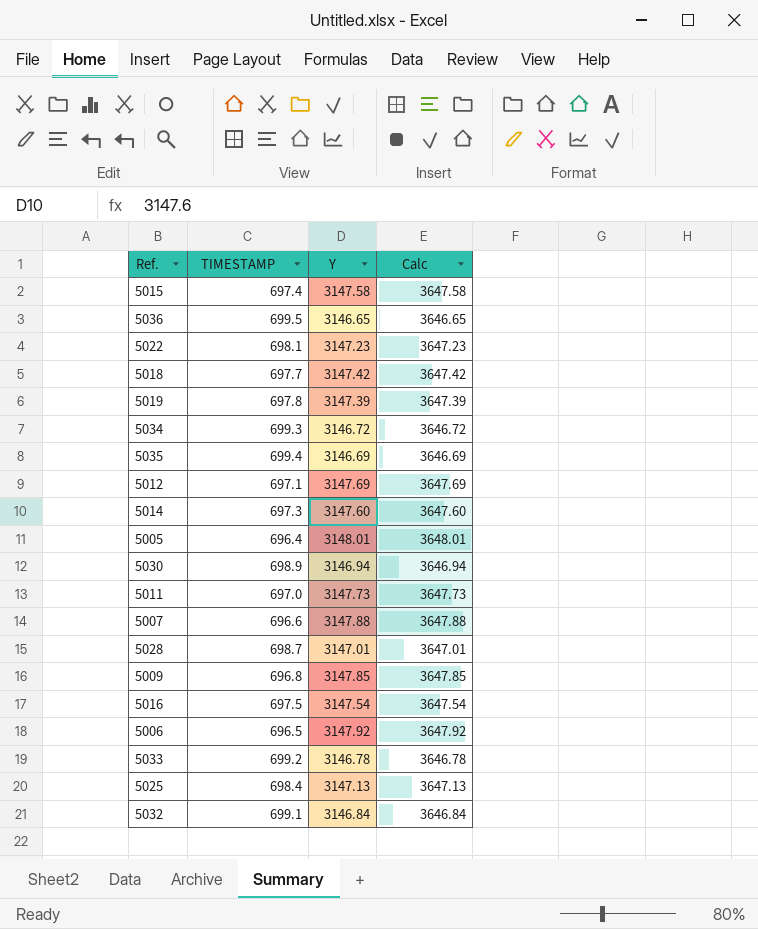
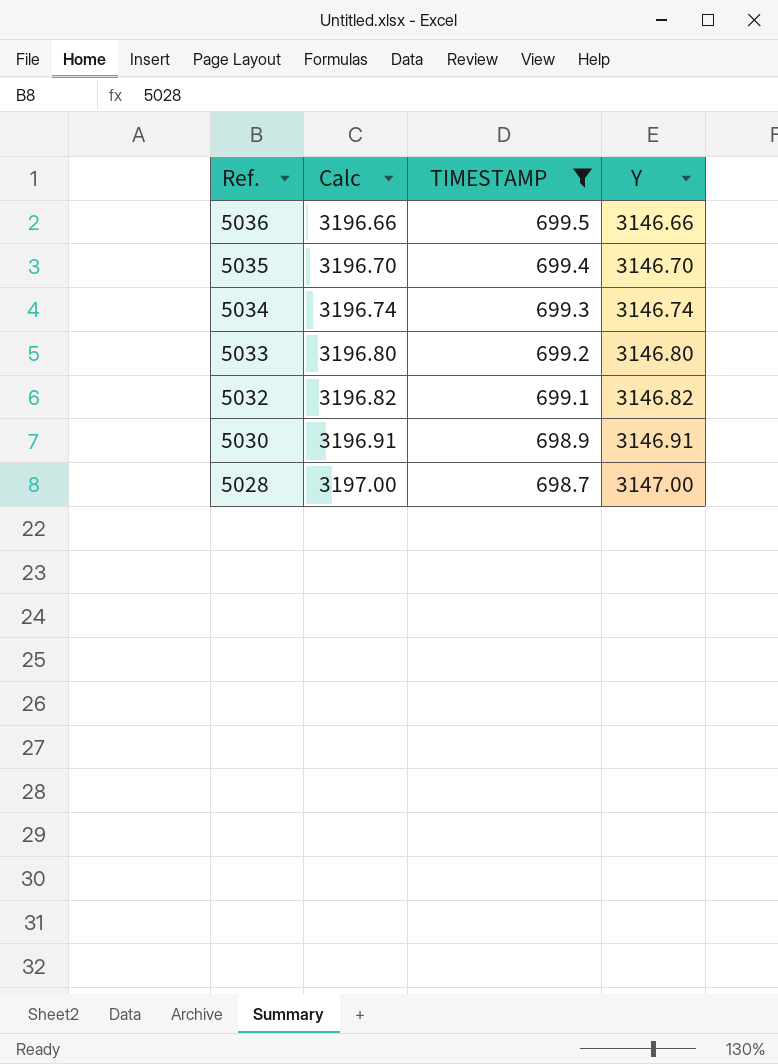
filter: none -> TIMESTAMP >= 698.7
row order: none -> Ref. descending
column Calc | formula: [Y] + 500 -> [Y] + 50
column Calc | position: 4 -> 2
5036 | Y: 3146.65 -> 3146.66
5035 | Y: 3146.69 -> 3146.70
5034 | Y: 3146.72 -> 3146.74
5033 | Y: 3146.78 -> 3146.80
5032 | Y: 3146.84 -> 3146.82
5030 | Y: 3146.94 -> 3146.91
5028 | Y: 3147.01 -> 3147.00

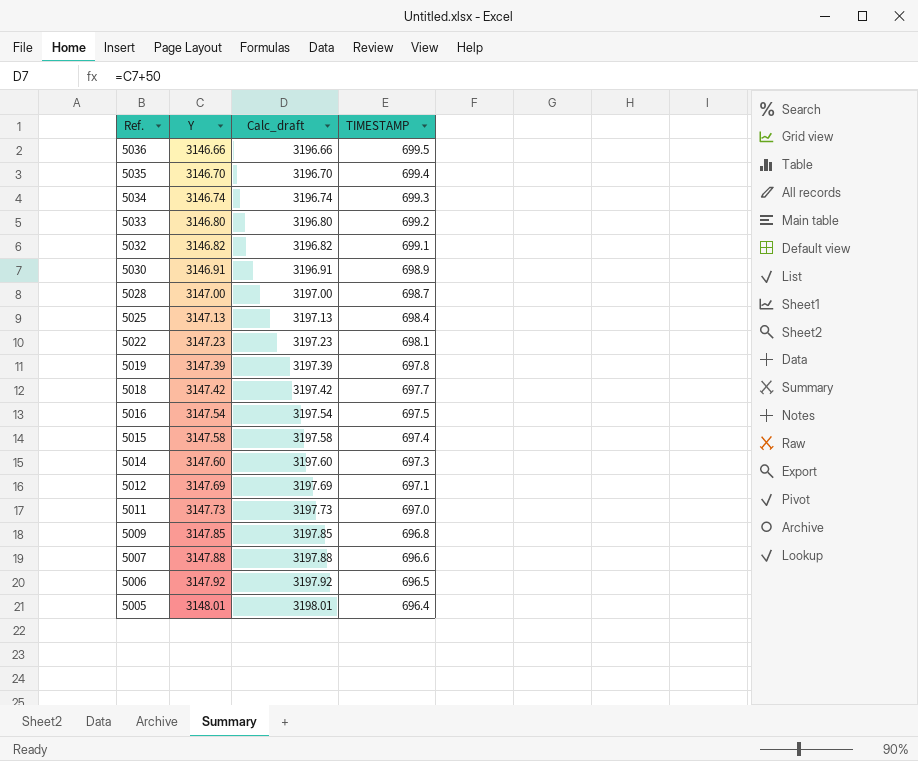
filter: TIMESTAMP >= 698.7 -> none
column Y | position: 4 -> 2
column name: Calc -> Calc_draft

